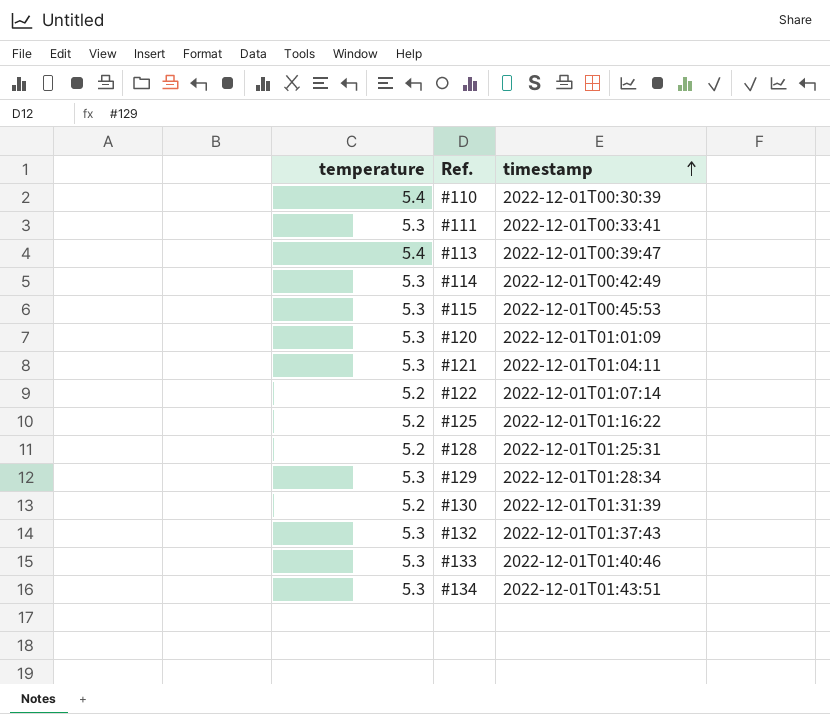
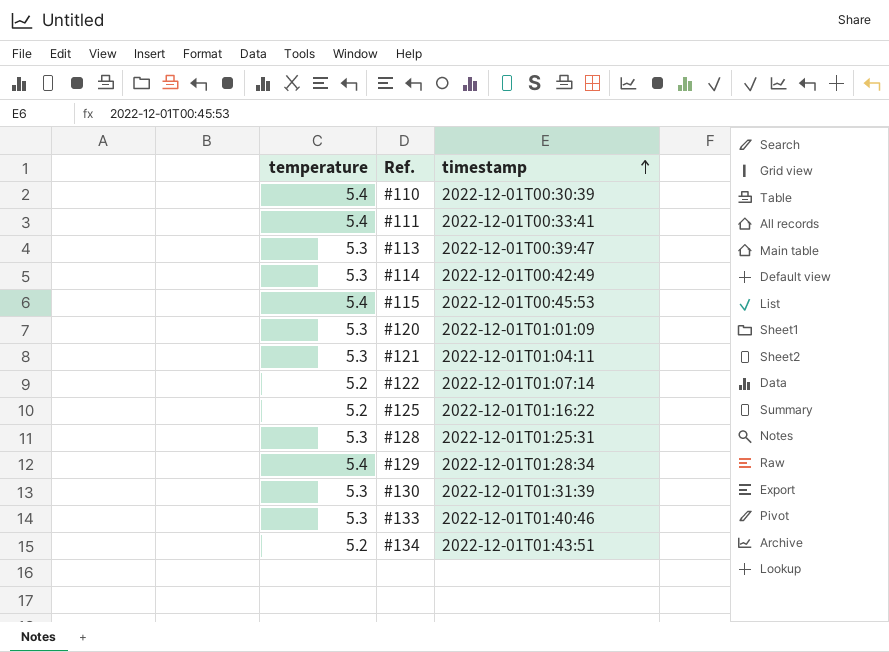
row #132: 5.3 | 2022-12-01T01:37:43 -> none
#111 | temperature: 5.3 -> 5.4
#113 | temperature: 5.4 -> 5.3
#115 | temperature: 5.3 -> 5.4
#128 | temperature: 5.2 -> 5.3
#129 | temperature: 5.3 -> 5.4
#130 | temperature: 5.2 -> 5.3
#134 | temperature: 5.3 -> 5.2

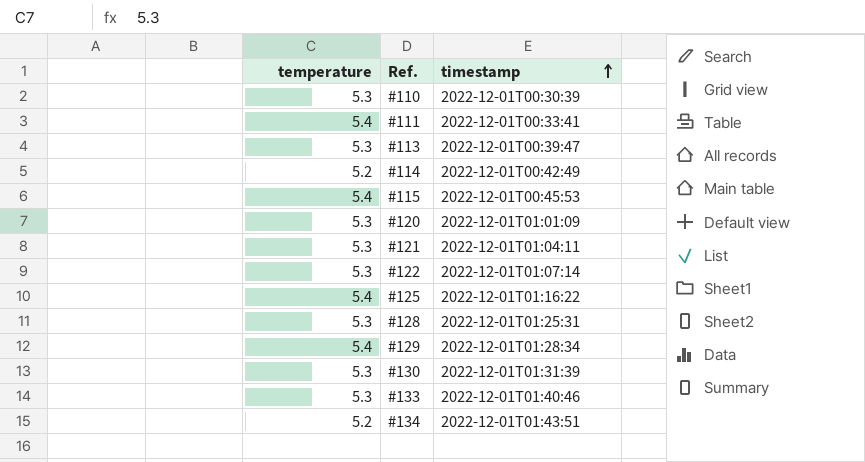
#110 | temperature: 5.4 -> 5.3
#114 | temperature: 5.3 -> 5.2
#122 | temperature: 5.2 -> 5.3
#125 | temperature: 5.2 -> 5.4

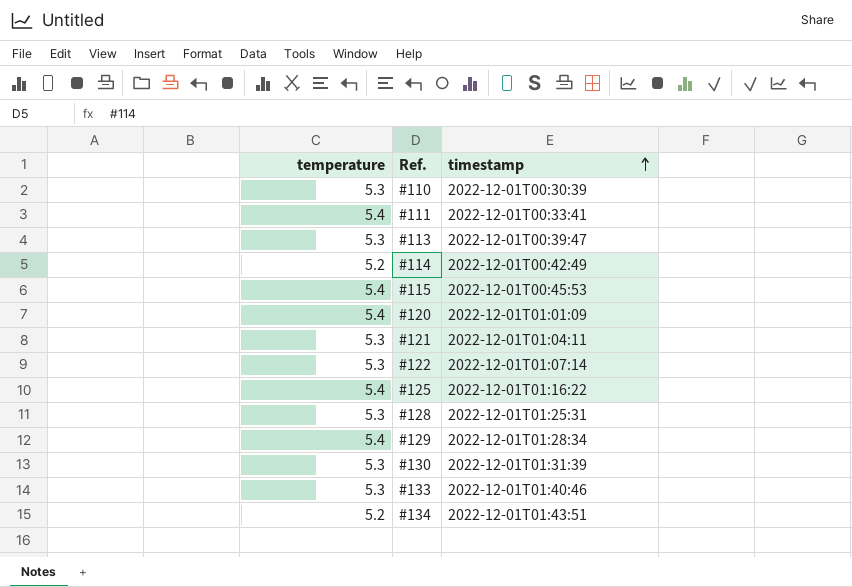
#120 | temperature: 5.3 -> 5.4

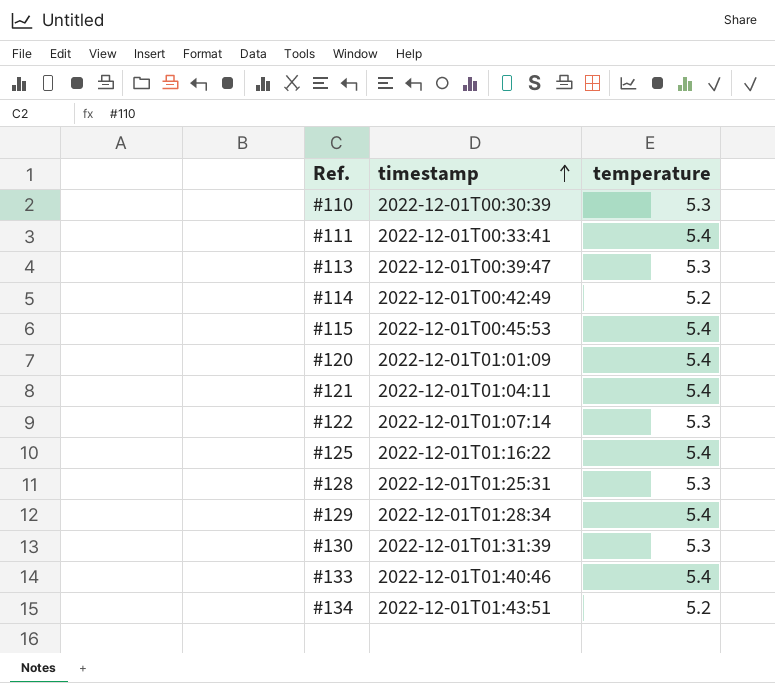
column temperature | position: 1 -> 3
#121 | temperature: 5.3 -> 5.4
#133 | temperature: 5.3 -> 5.4

